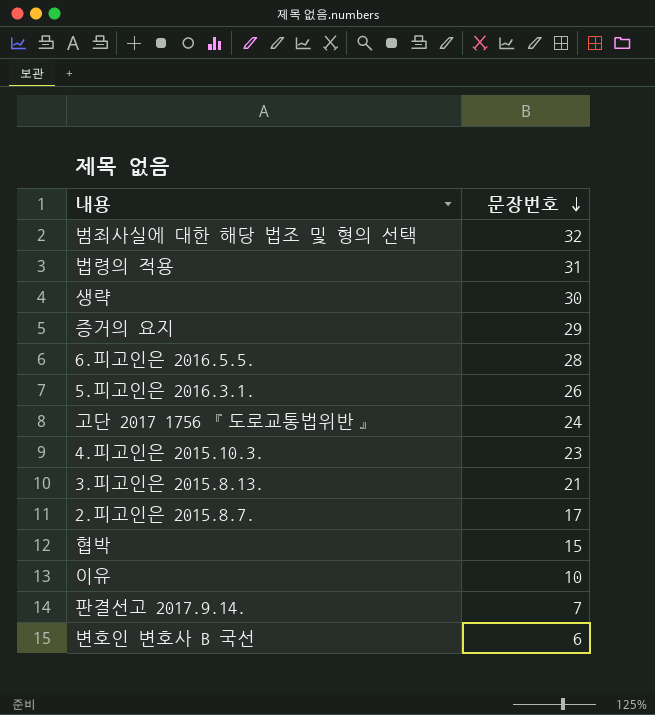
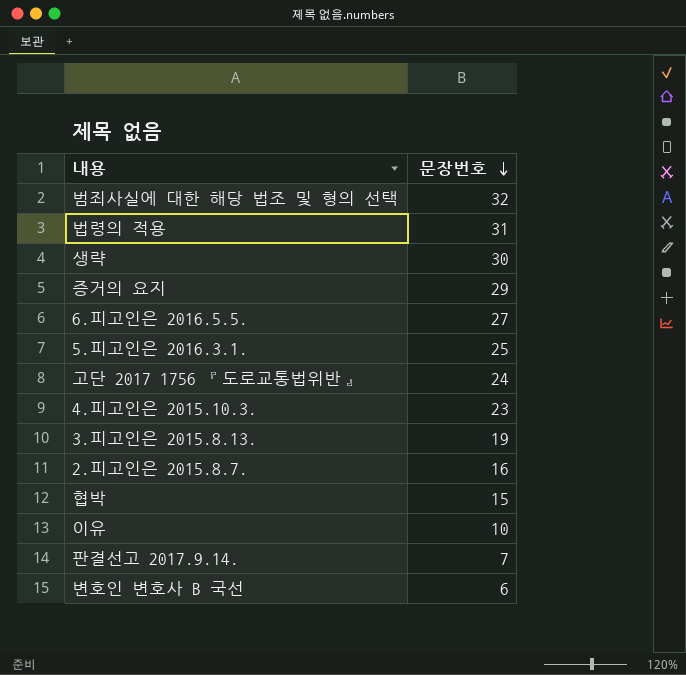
6.피고인은 2016.5.5. | 문장번호: 28 -> 27
5.피고인은 2016.3.1. | 문장번호: 26 -> 25
3.피고인은 2015.8.13. | 문장번호: 21 -> 19
2.피고인은 2015.8.7. | 문장번호: 17 -> 16

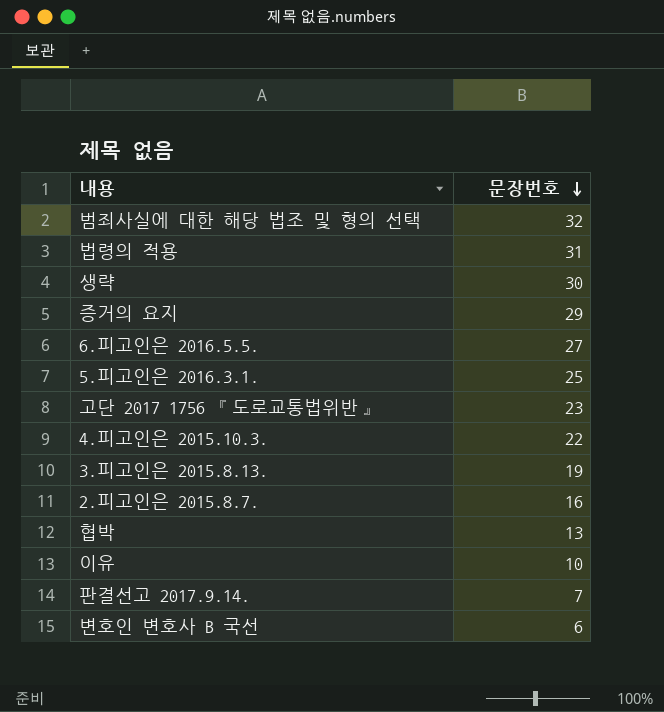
고단 2017 1756 『도로교통법위반』 | 문장번호: 24 -> 23
4.피고인은 2015.10.3. | 문장번호: 23 -> 22
협박 | 문장번호: 15 -> 13

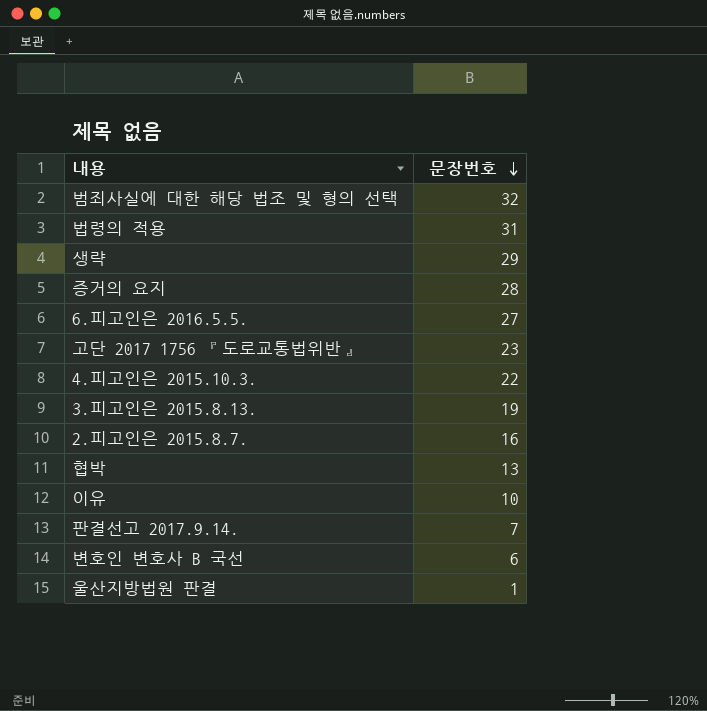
row 5.피고인은 2016.3.1.: 25 -> none
생략 | 문장번호: 30 -> 29
증거의 요지 | 문장번호: 29 -> 28
row 울산지방법원 판결: none -> 1

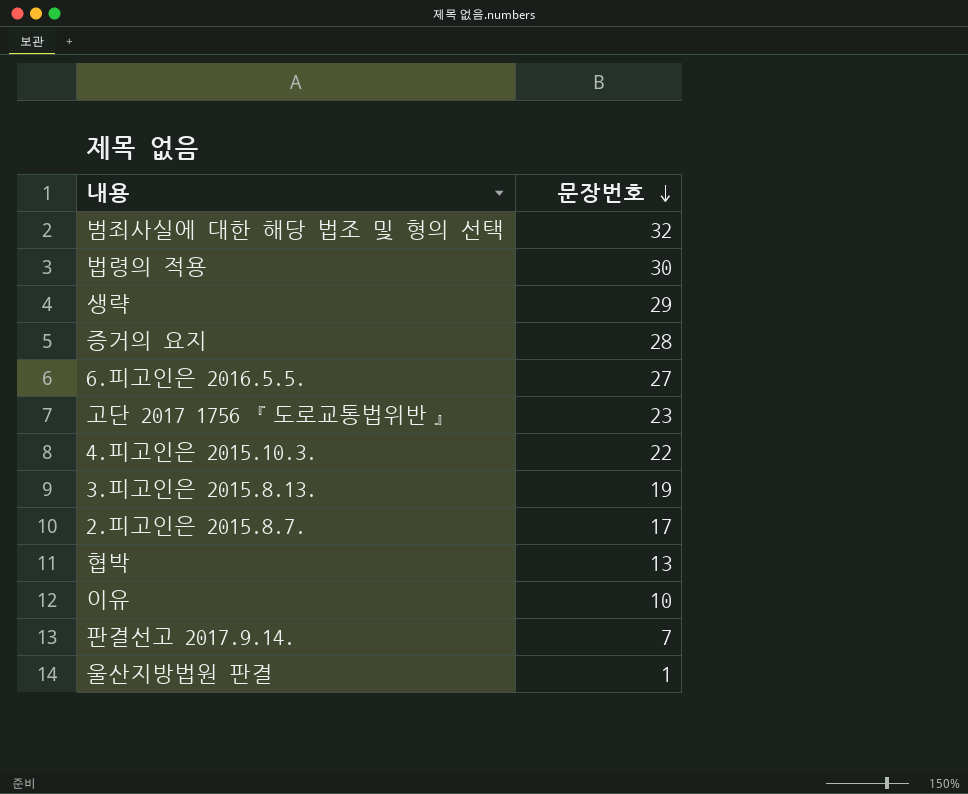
row 변호인 변호사 B 국선: 6 -> none
법령의 적용 | 문장번호: 31 -> 30
2.피고인은 2015.8.7. | 문장번호: 16 -> 17

